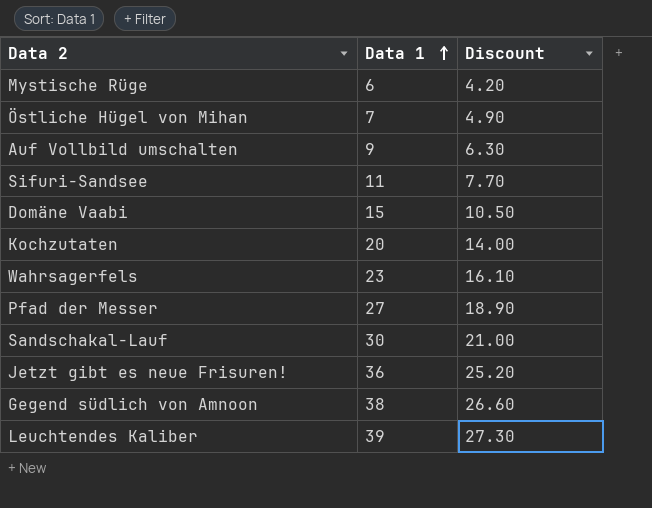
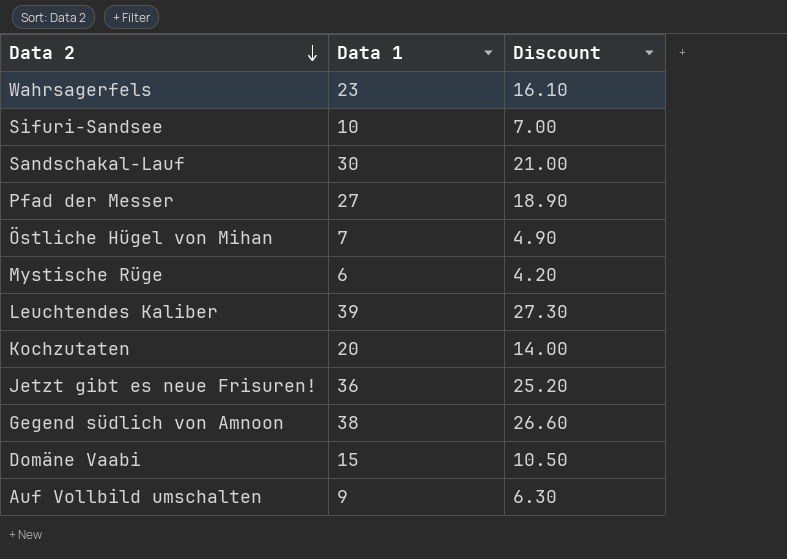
row order: Data 1 ascending -> Data 2 descending
Sifuri-Sandsee | Data 1: 11 -> 10
Sifuri-Sandsee | Discount: 7.70 -> 7.00

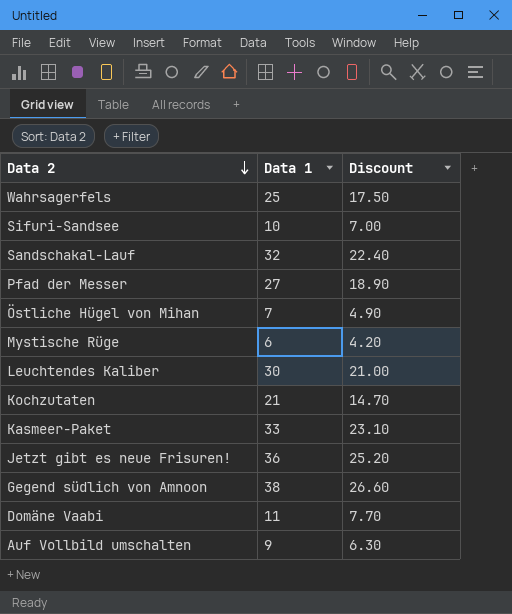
Wahrsagerfels | Data 1: 23 -> 25
Wahrsagerfels | Discount: 16.10 -> 17.50
Sandschakal-Lauf | Data 1: 30 -> 32
Sandschakal-Lauf | Discount: 21.00 -> 22.40
Leuchtendes Kaliber | Data 1: 39 -> 30
Leuchtendes Kaliber | Discount: 27.30 -> 21.00
Kochzutaten | Data 1: 20 -> 21
Kochzutaten | Discount: 14.00 -> 14.70
row Kasmeer-Paket: none -> 33 | 23.10
Domäne Vaabi | Data 1: 15 -> 11
Domäne Vaabi | Discount: 10.50 -> 7.70

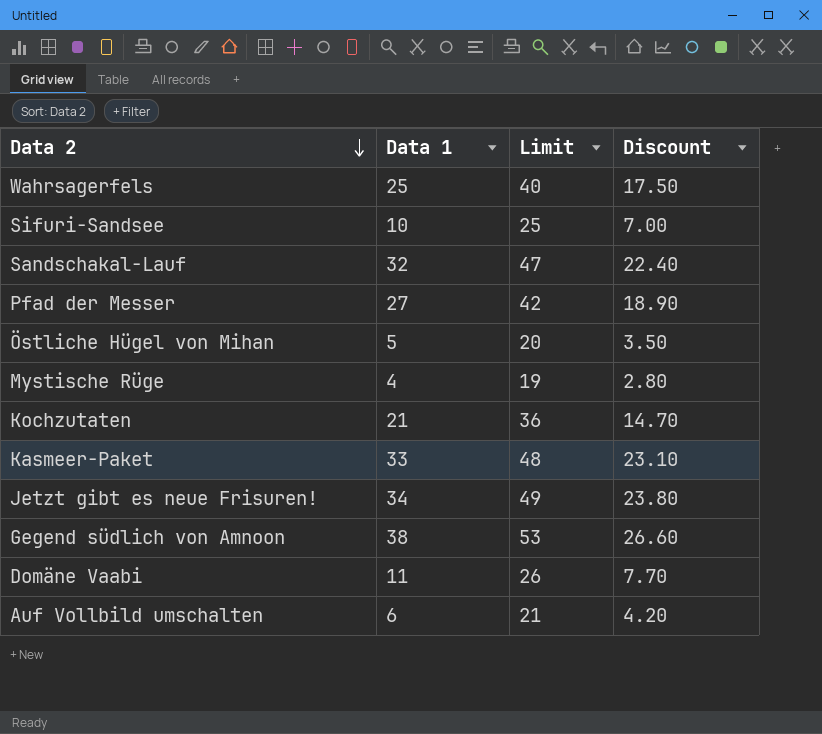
column Limit | formula: none -> [Data 1] + 15
row Leuchtendes Kaliber: 30 | 21.00 -> none
Östliche Hügel von Mihan | Data 1: 7 -> 5
Östliche Hügel von Mihan | Discount: 4.90 -> 3.50
Mystische Rüge | Data 1: 6 -> 4
Mystische Rüge | Discount: 4.20 -> 2.80
Jetzt gibt es neue Frisuren! | Data 1: 36 -> 34
Jetzt gibt es neue Frisuren! | Discount: 25.20 -> 23.80
Auf Vollbild umschalten | Data 1: 9 -> 6
Auf Vollbild umschalten | Discount: 6.30 -> 4.20

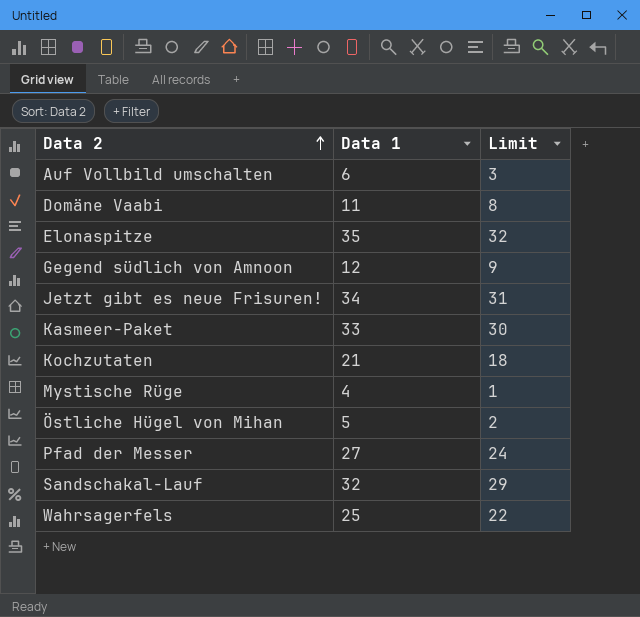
row order: Data 2 descending -> Data 2 ascending
column Discount | formula: [Data 1] * 0.7 -> none
column Limit | formula: [Data 1] + 15 -> [Data 1] - 3
row Sifuri-Sandsee: 10 | 25 | 7.00 -> none
row Elonaspitze: none -> 35 | 32
Gegend südlich von Amnoon | Data 1: 38 -> 12

